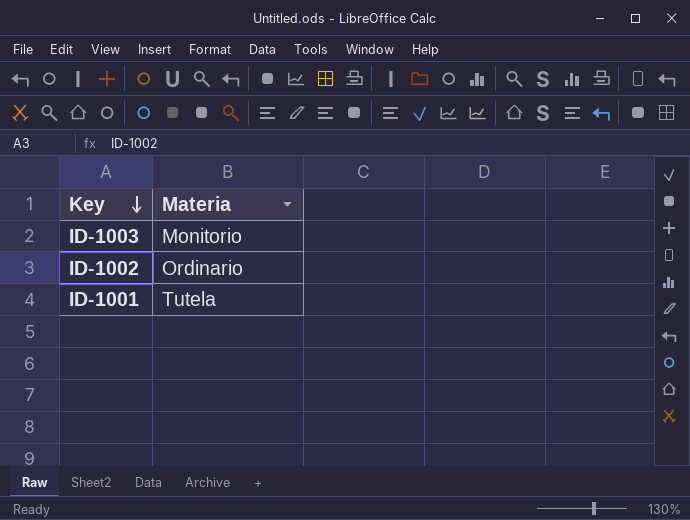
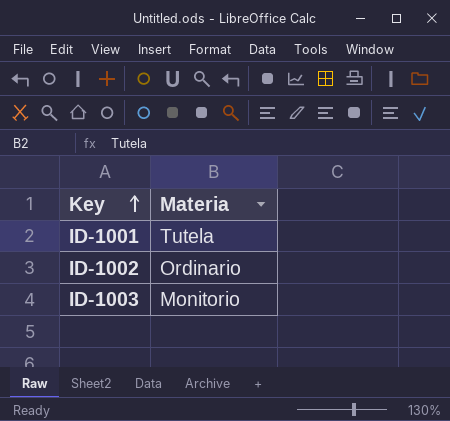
row order: Key descending -> Key ascending

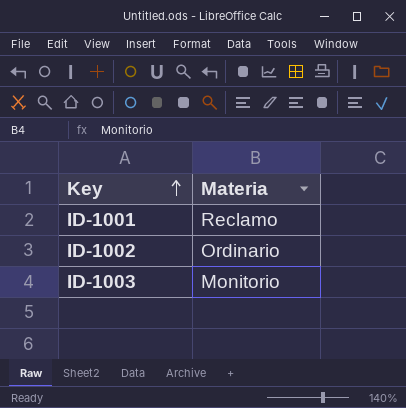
ID-1001 | Materia: Tutela -> Reclamo

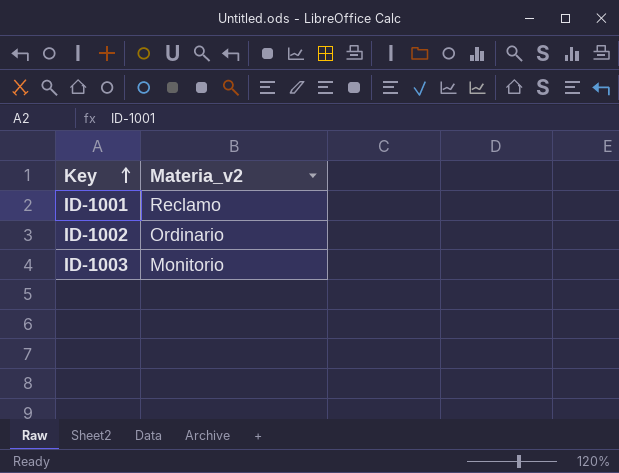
column name: Materia -> Materia_v2

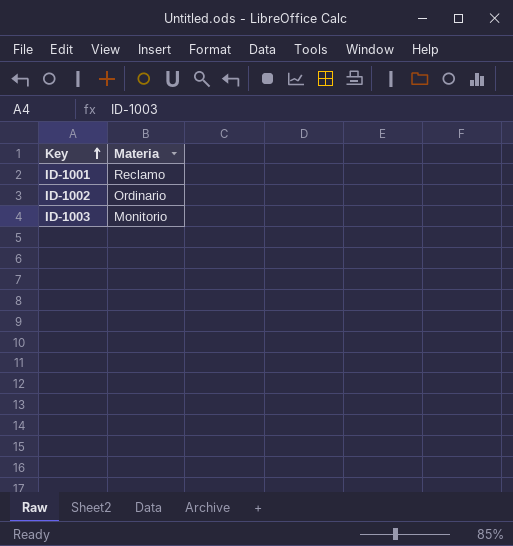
column name: Materia_v2 -> Materia

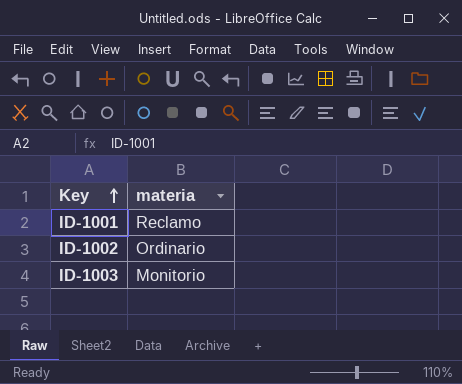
column name: Materia -> materia

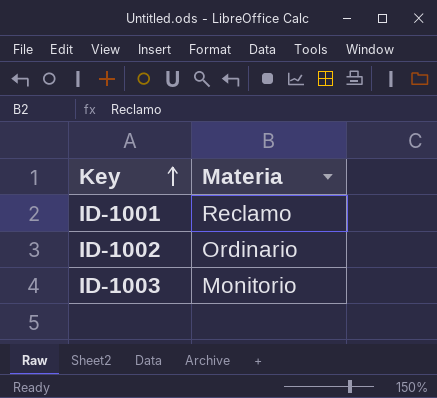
column name: materia -> Materia

